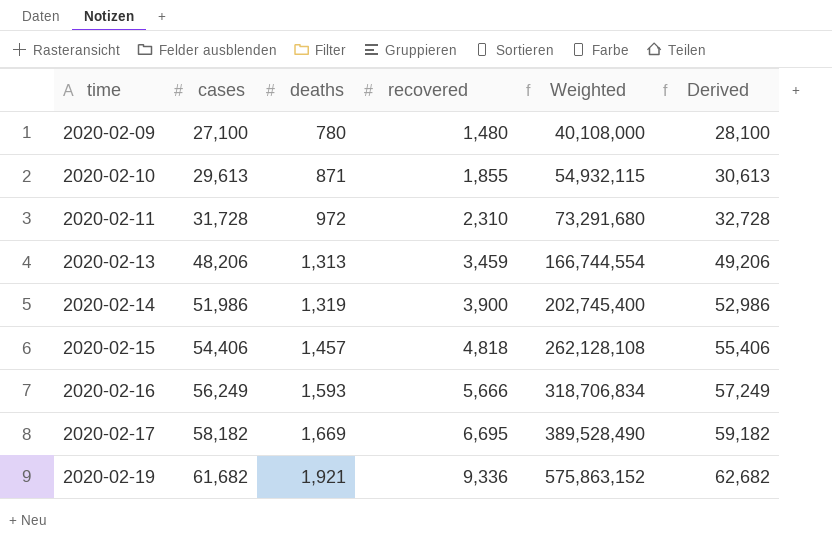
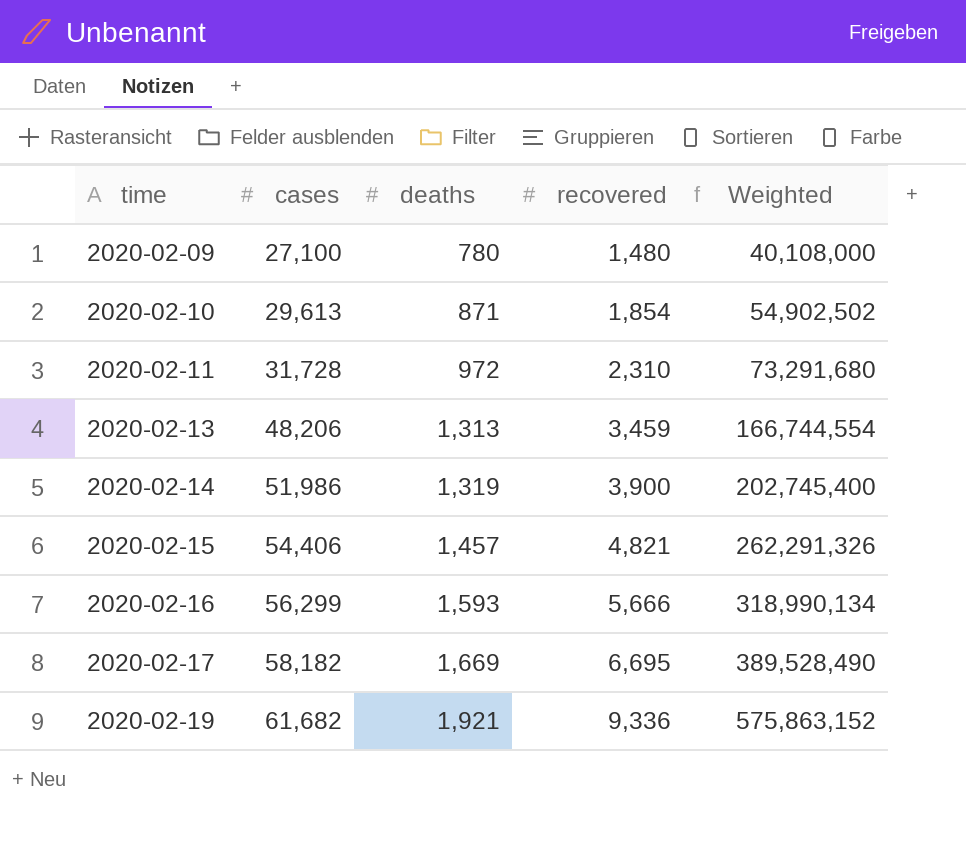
column Derived | formula: [cases] + 1000 -> none
2020-02-10 | recovered: 1,855 -> 1,854
2020-02-10 | Weighted: 54,932,115 -> 54,902,502
2020-02-15 | recovered: 4,818 -> 4,821
2020-02-15 | Weighted: 262,128,108 -> 262,291,326
2020-02-16 | cases: 56,249 -> 56,299
2020-02-16 | Weighted: 318,706,834 -> 318,990,134

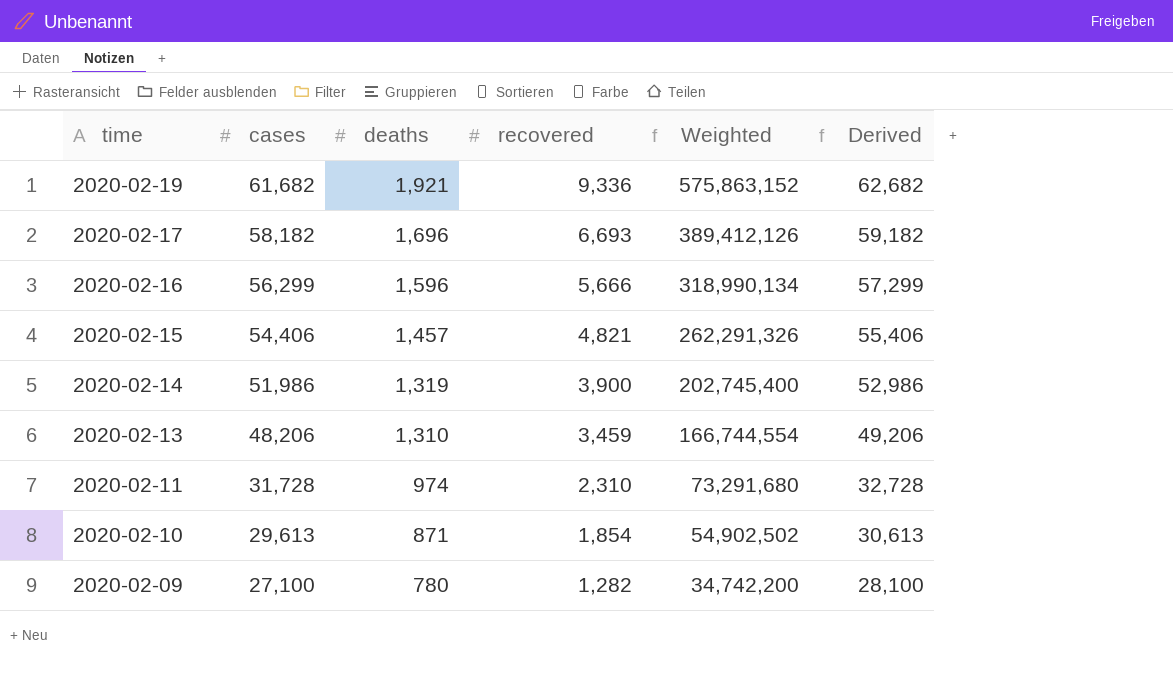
row order: time ascending -> time descending
column Derived | formula: none -> [cases] + 1000
2020-02-17 | deaths: 1,669 -> 1,696
2020-02-17 | recovered: 6,695 -> 6,693
2020-02-17 | Weighted: 389,528,490 -> 389,412,126
2020-02-16 | deaths: 1,593 -> 1,596
2020-02-13 | deaths: 1,313 -> 1,310
2020-02-11 | deaths: 972 -> 974
2020-02-09 | recovered: 1,480 -> 1,282
2020-02-09 | Weighted: 40,108,000 -> 34,742,200

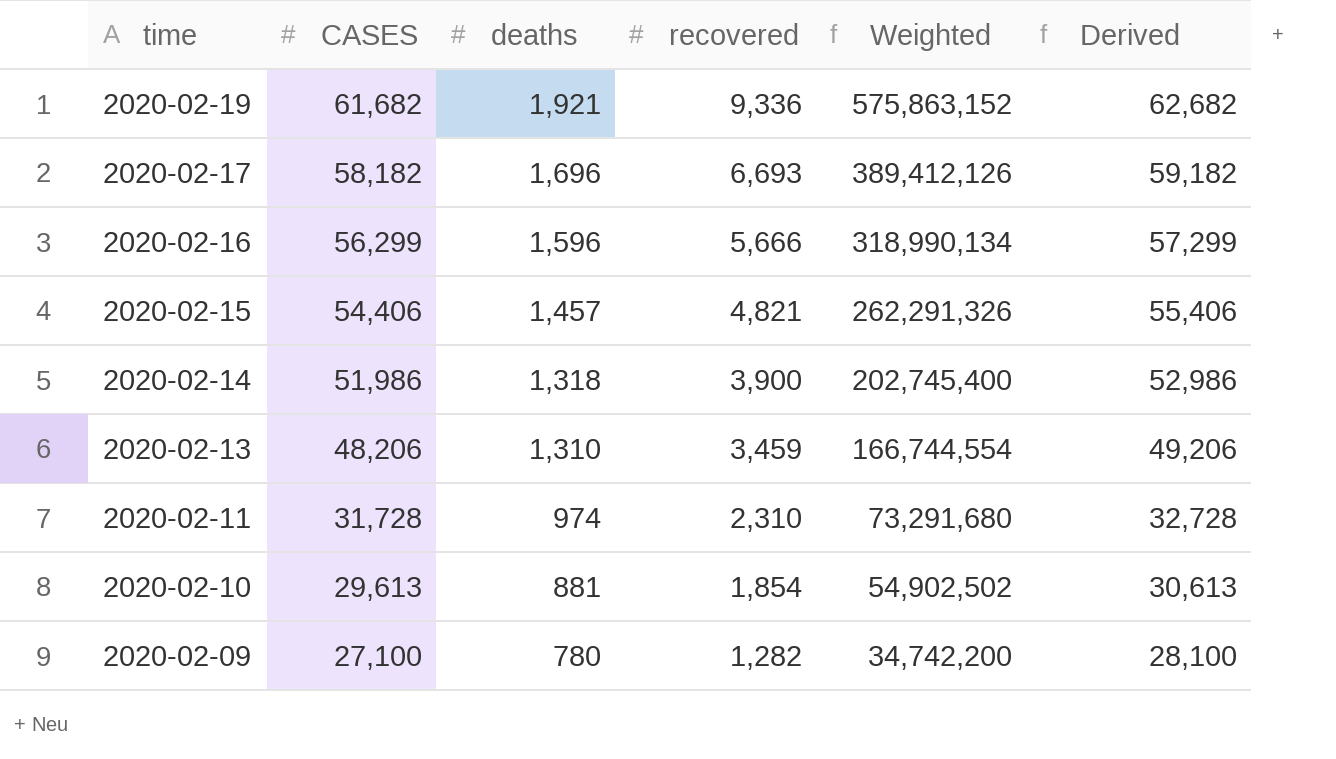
column name: cases -> CASES
2020-02-14 | deaths: 1,319 -> 1,318
2020-02-10 | deaths: 871 -> 881

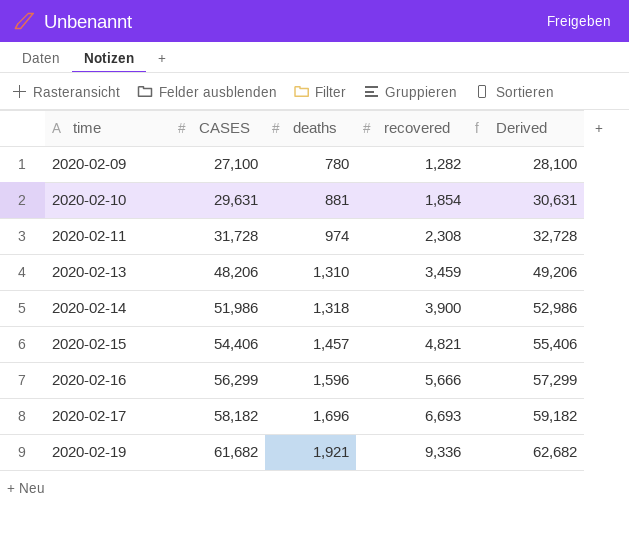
row order: time descending -> time ascending
column Weighted | formula: [CASES] * [recovered] -> none
2020-02-10 | CASES: 29,613 -> 29,631
2020-02-10 | Derived: 30,613 -> 30,631
2020-02-11 | recovered: 2,310 -> 2,308

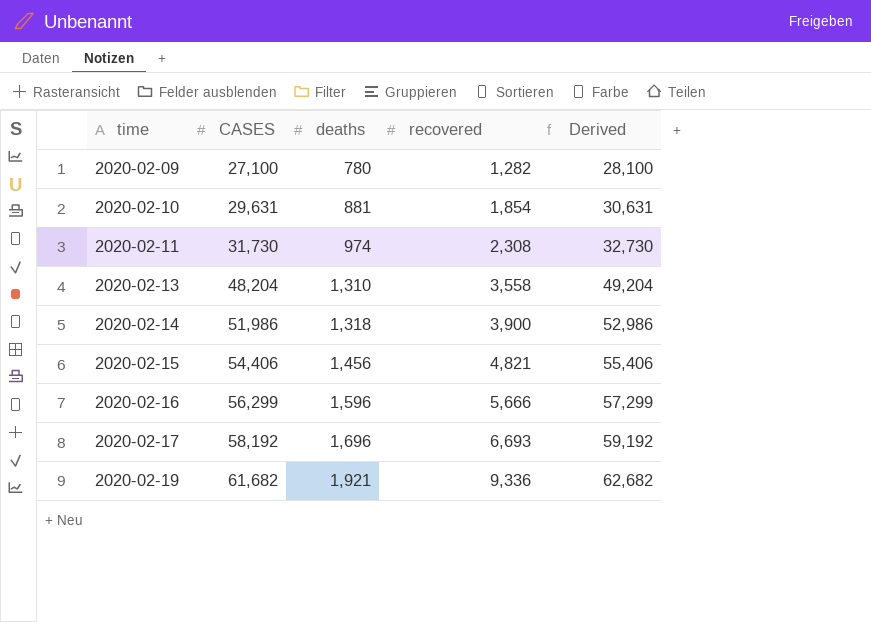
2020-02-11 | CASES: 31,728 -> 31,730
2020-02-11 | Derived: 32,728 -> 32,730
2020-02-13 | CASES: 48,206 -> 48,204
2020-02-13 | recovered: 3,459 -> 3,558
2020-02-13 | Derived: 49,206 -> 49,204
2020-02-15 | deaths: 1,457 -> 1,456
2020-02-17 | CASES: 58,182 -> 58,192
2020-02-17 | Derived: 59,182 -> 59,192

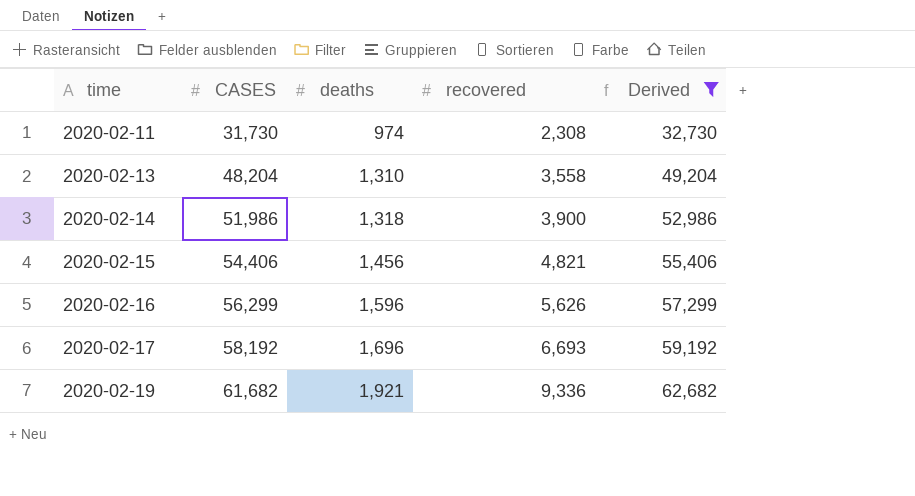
filter: none -> Derived >= 32,730
2020-02-16 | recovered: 5,666 -> 5,626

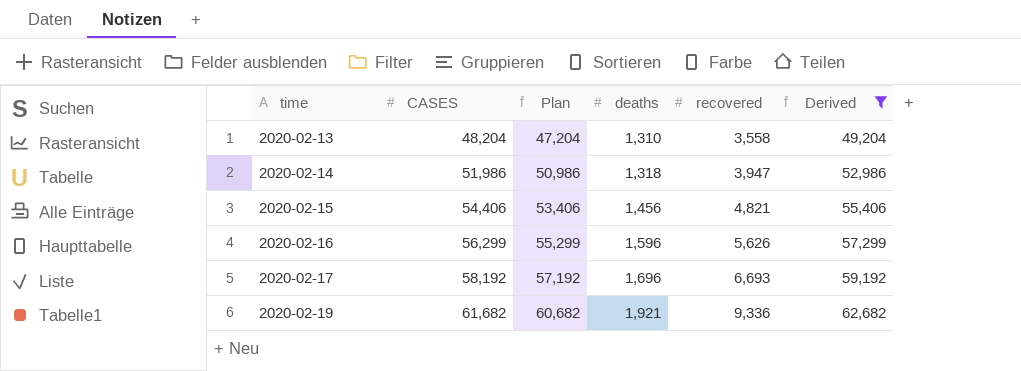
column Plan | formula: none -> [CASES] - 1000
row 2020-02-11: 31,730 | 974 | 2,308 | 32,730 -> none
2020-02-14 | recovered: 3,900 -> 3,947

